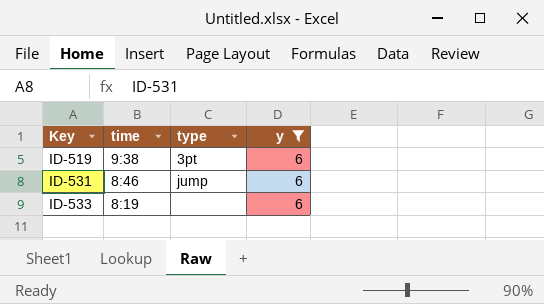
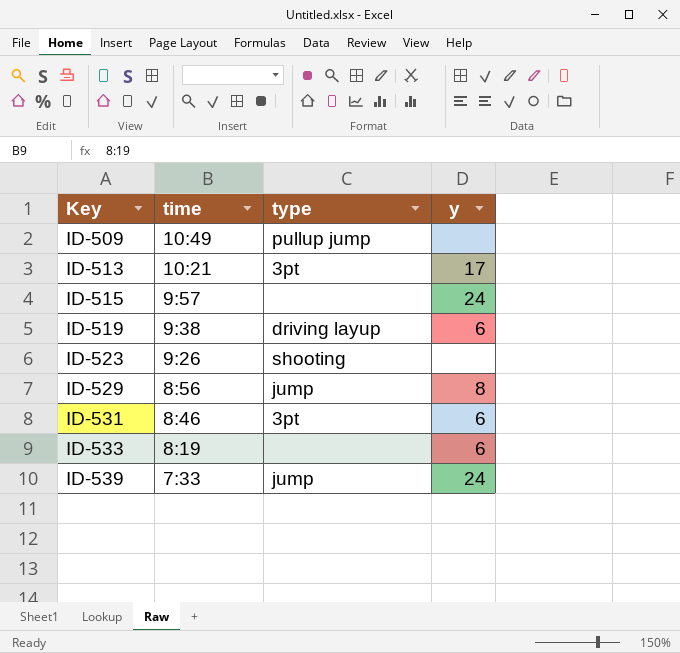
filter: y = 6 -> none
ID-519 | type: 3pt -> driving layup
ID-531 | type: jump -> 3pt

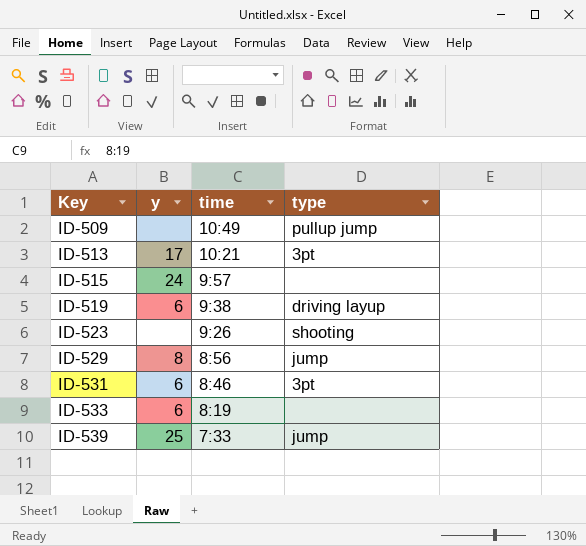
column y | position: 4 -> 2
ID-539 | y: 24 -> 25

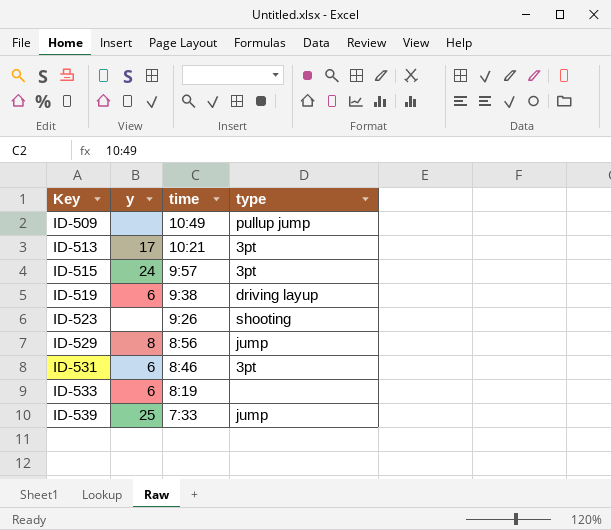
ID-515 | type: none -> 3pt

